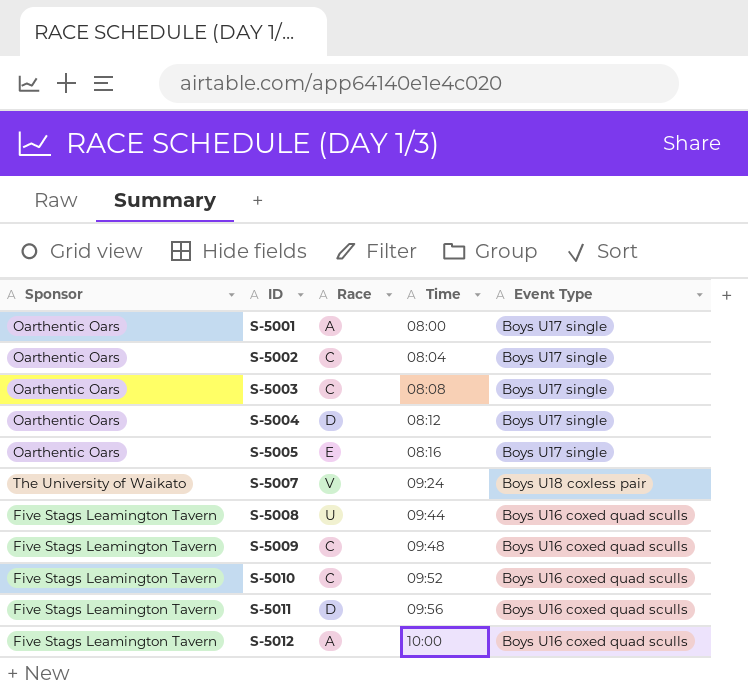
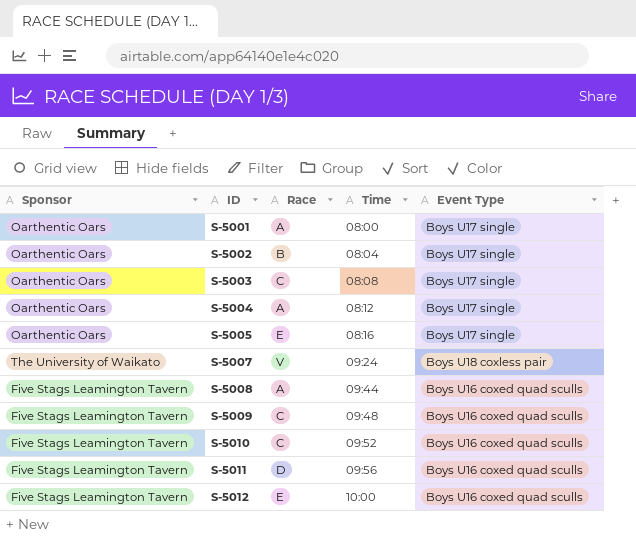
S-5002 | Race: C -> B
S-5004 | Race: D -> A
S-5008 | Race: U -> A
S-5012 | Race: A -> E

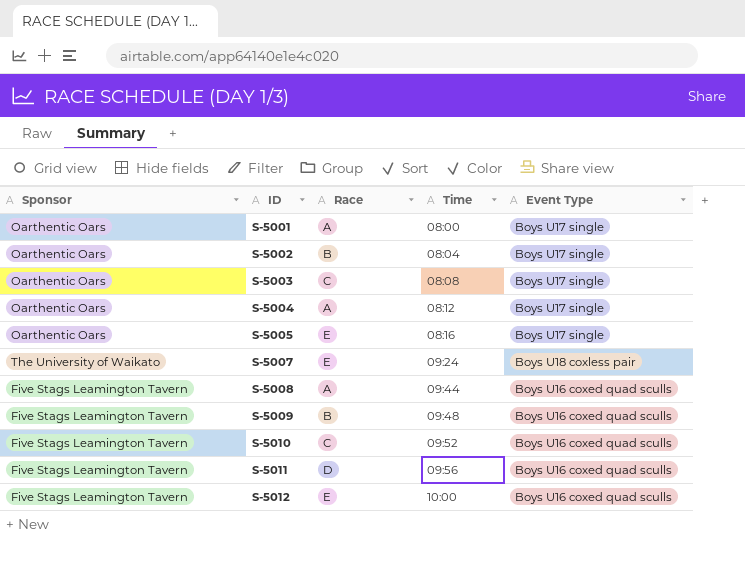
S-5007 | Race: V -> E
S-5009 | Race: C -> B

